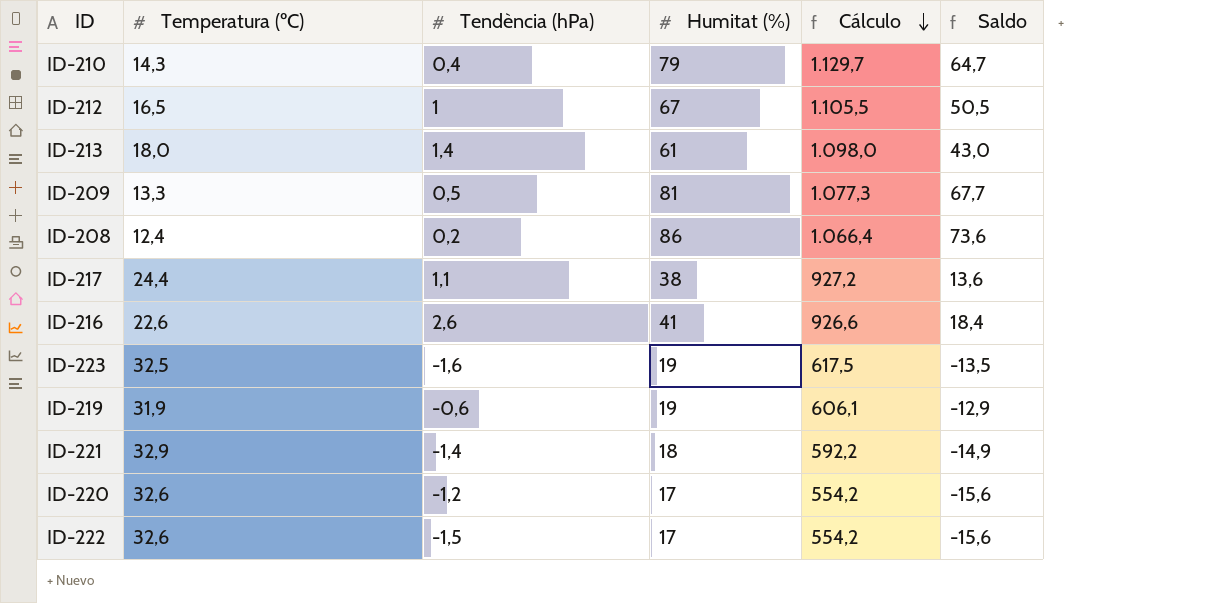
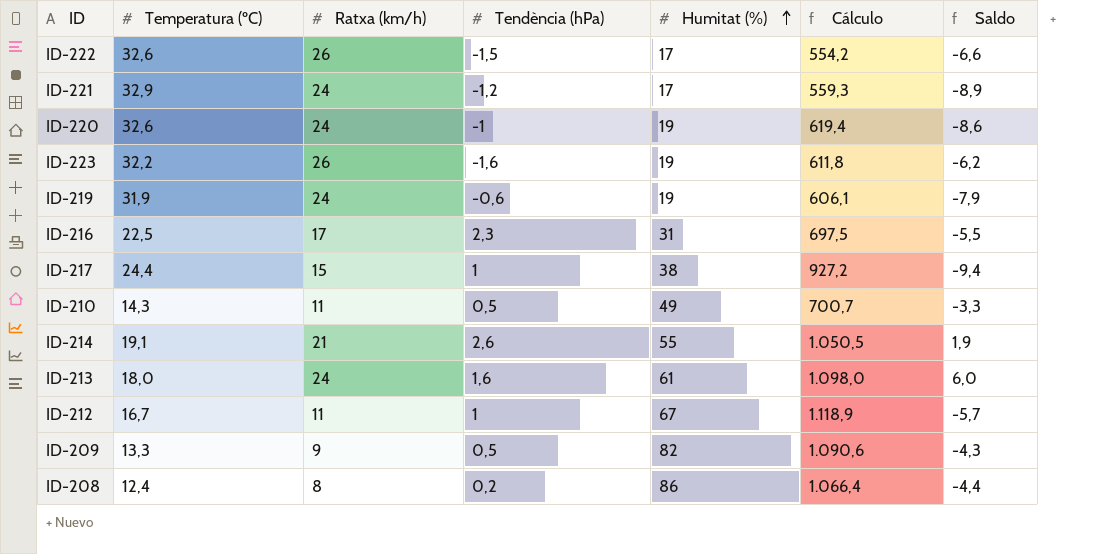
row order: Cálculo descending -> Humitat (%) ascending
column Ratxa (km/h) | position: none -> 3
column Saldo | formula: [Humitat (%)] - [Temperatura (ºC)] -> [Ratxa (km/h)] - [Temperatura (ºC)]
ID-221 | Tendència (hPa): -1,4 -> -1,2
ID-221 | Humitat (%): 18 -> 17
ID-221 | Cálculo: 592,2 -> 559,3
ID-220 | Tendència (hPa): -1,2 -> -1
ID-220 | Humitat (%): 17 -> 19
ID-220 | Cálculo: 554,2 -> 619,4
ID-223 | Temperatura (ºC): 32,5 -> 32,2
ID-223 | Cálculo: 617,5 -> 611,8
ID-216 | Temperatura (ºC): 22,6 -> 22,5
ID-216 | Tendència (hPa): 2,6 -> 2,3
ID-216 | Humitat (%): 41 -> 31
ID-216 | Cálculo: 926,6 -> 697,5
ID-217 | Tendència (hPa): 1,1 -> 1
ID-210 | Tendència (hPa): 0,4 -> 0,5
ID-210 | Humitat (%): 79 -> 49
ID-210 | Cálculo: 1.129,7 -> 700,7
row ID-214: none -> 19,1 | 21 | 2,6 | 55 | 1.050,5 | 1,9
ID-213 | Tendència (hPa): 1,4 -> 1,6
ID-212 | Temperatura (ºC): 16,5 -> 16,7
ID-212 | Cálculo: 1.105,5 -> 1.118,9
ID-209 | Humitat (%): 81 -> 82
ID-209 | Cálculo: 1.077,3 -> 1.090,6

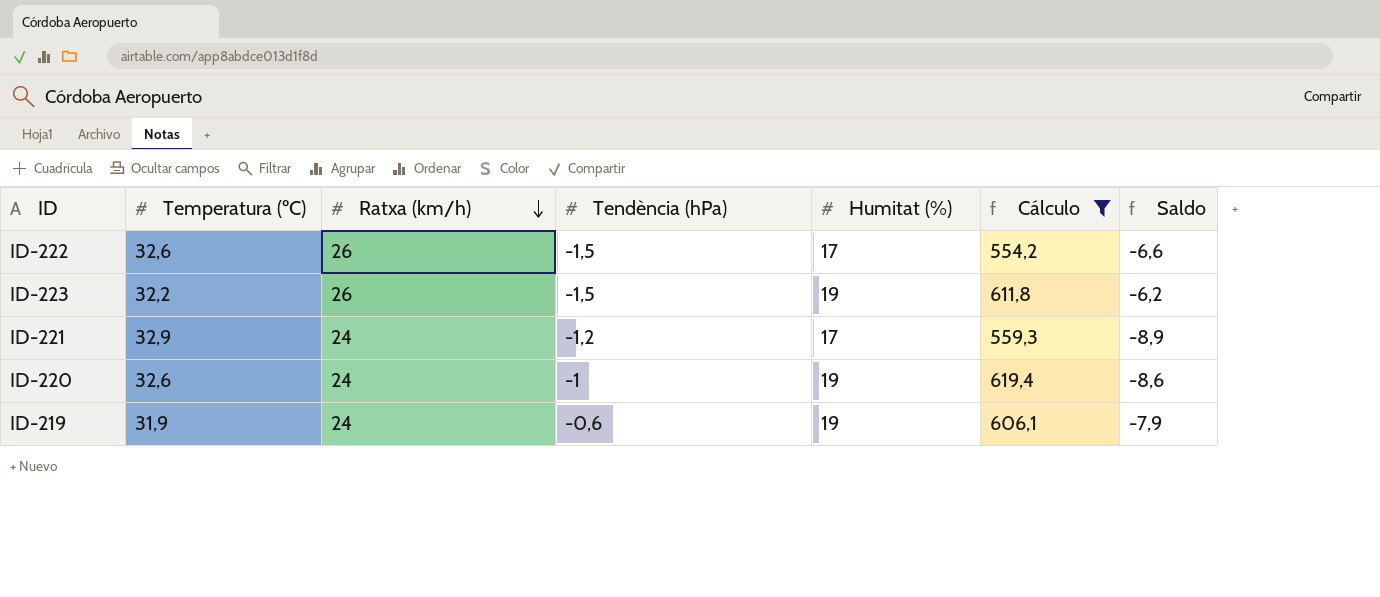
filter: none -> Cálculo <= 619,4
row order: Humitat (%) ascending -> Ratxa (km/h) descending
ID-223 | Tendència (hPa): -1,6 -> -1,5

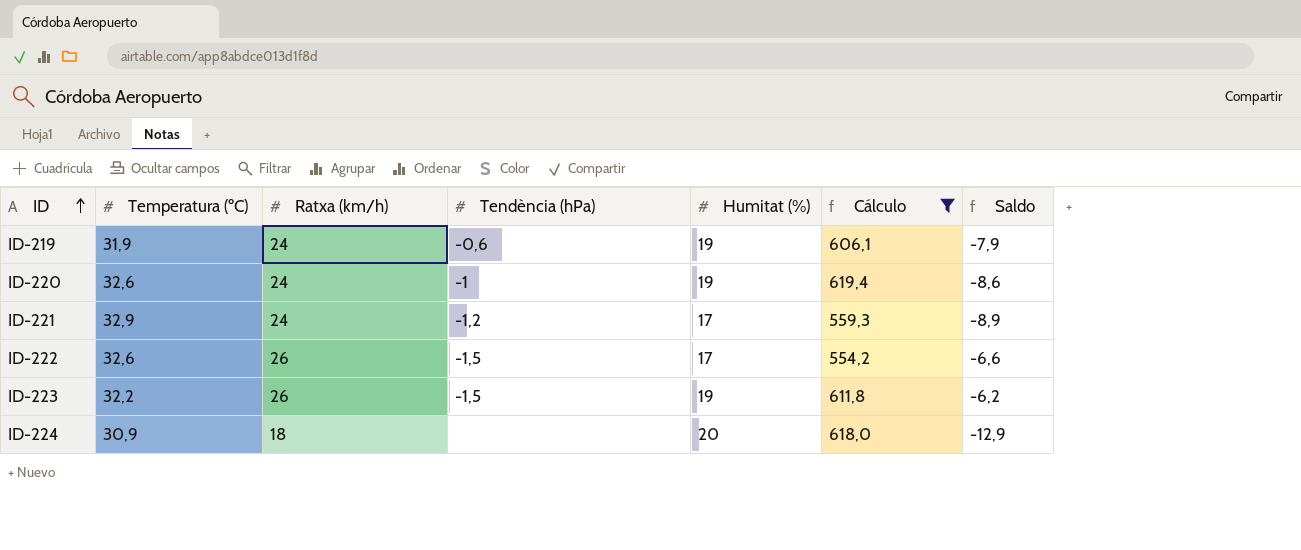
row order: Ratxa (km/h) descending -> ID ascending
row ID-224: none -> 30,9 | 18 | none | 20 | 618,0 | -12,9

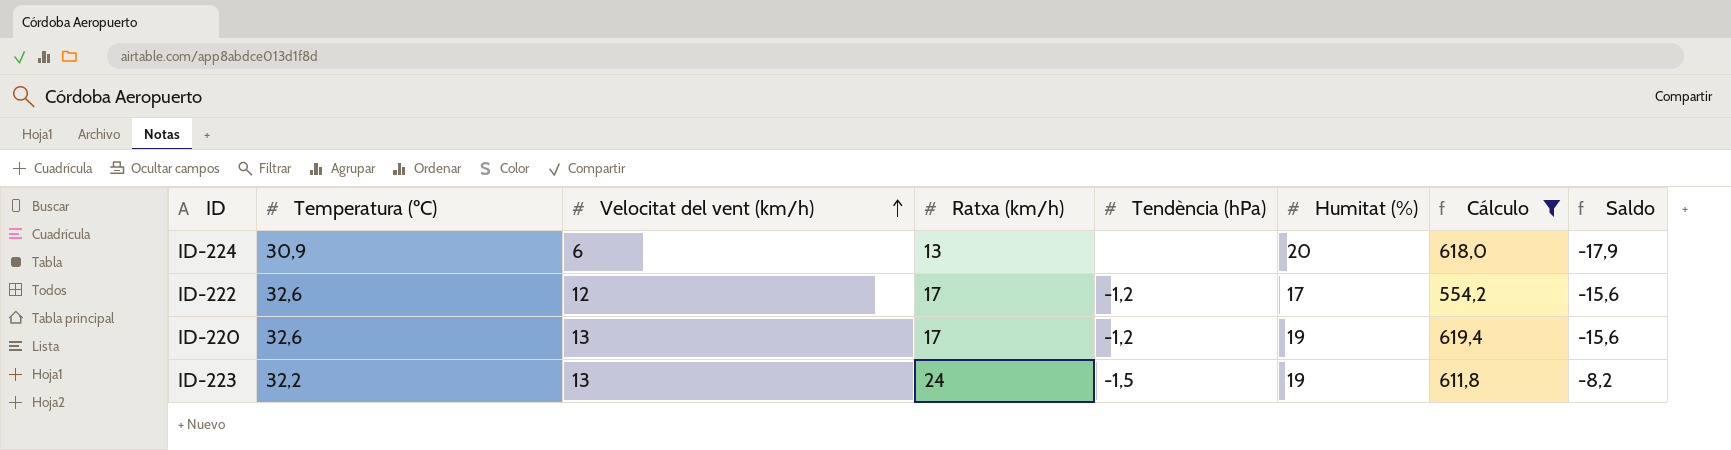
row order: ID ascending -> Velocitat del vent (km/h) ascending
column Velocitat del vent (km/h) | position: none -> 3
row ID-219: 31,9 | 24 | -0,6 | 19 | 606,1 | -7,9 -> none
row ID-221: 32,9 | 24 | -1,2 | 17 | 559,3 | -8,9 -> none
ID-224 | Ratxa (km/h): 18 -> 13
ID-224 | Saldo: -12,9 -> -17,9
ID-222 | Ratxa (km/h): 26 -> 17
ID-222 | Tendència (hPa): -1,5 -> -1,2
ID-222 | Saldo: -6,6 -> -15,6
ID-220 | Ratxa (km/h): 24 -> 17
ID-220 | Tendència (hPa): -1 -> -1,2
ID-220 | Saldo: -8,6 -> -15,6
ID-223 | Ratxa (km/h): 26 -> 24
ID-223 | Saldo: -6,2 -> -8,2

